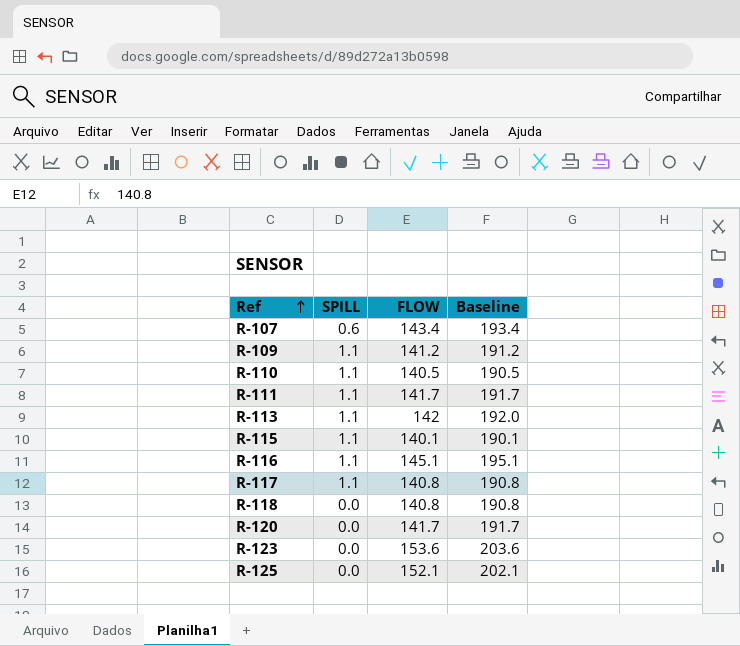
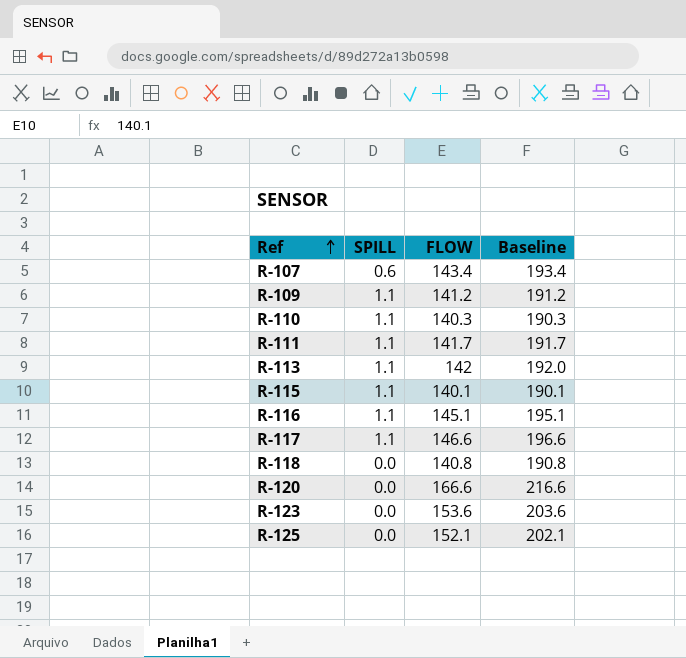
R-110 | FLOW: 140.5 -> 140.3
R-110 | Baseline: 190.5 -> 190.3
R-117 | FLOW: 140.8 -> 146.6
R-117 | Baseline: 190.8 -> 196.6
R-120 | FLOW: 141.7 -> 166.6
R-120 | Baseline: 191.7 -> 216.6

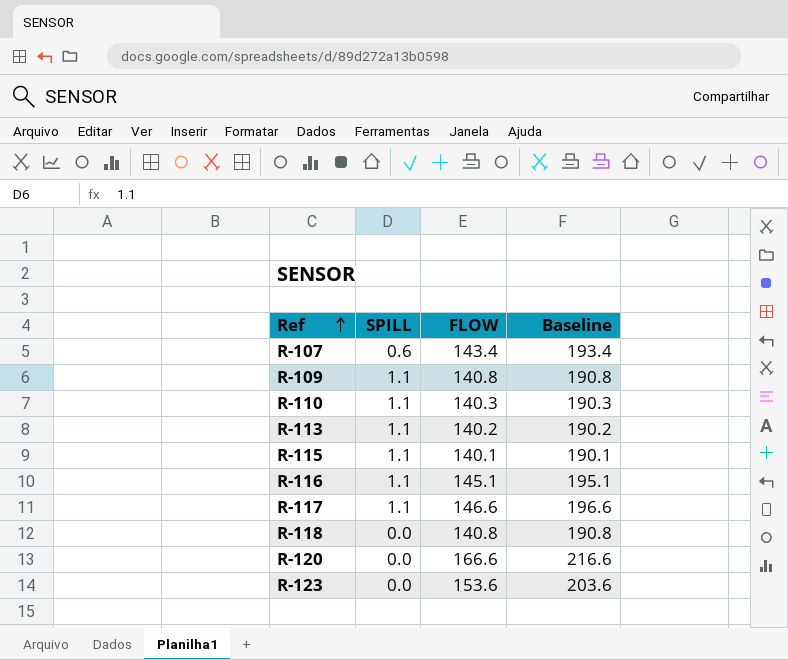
row R-111: 1.1 | 141.7 | 191.7 -> none
row R-125: 0.0 | 152.1 | 202.1 -> none
R-109 | FLOW: 141.2 -> 140.8
R-109 | Baseline: 191.2 -> 190.8
R-113 | FLOW: 142 -> 140.2
R-113 | Baseline: 192.0 -> 190.2

